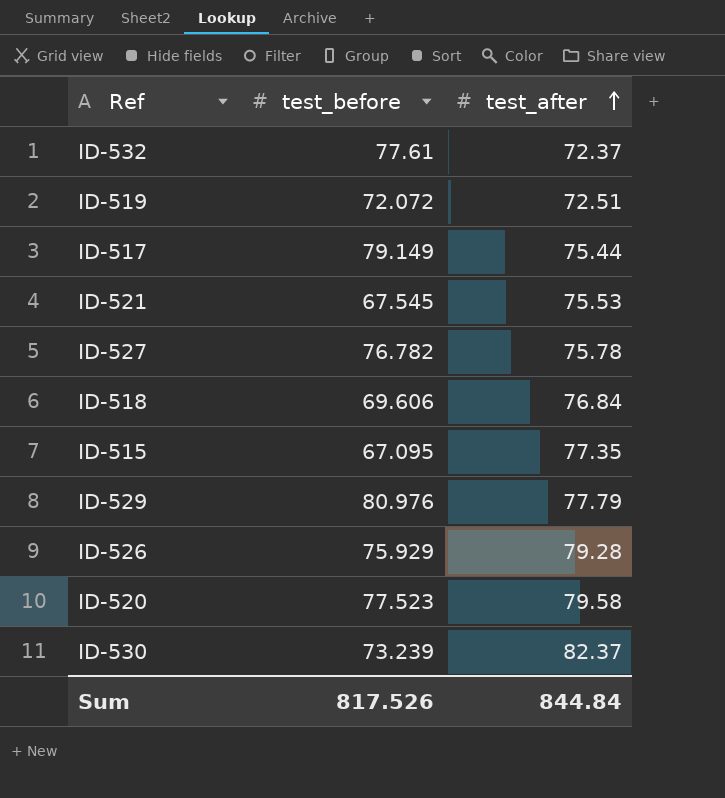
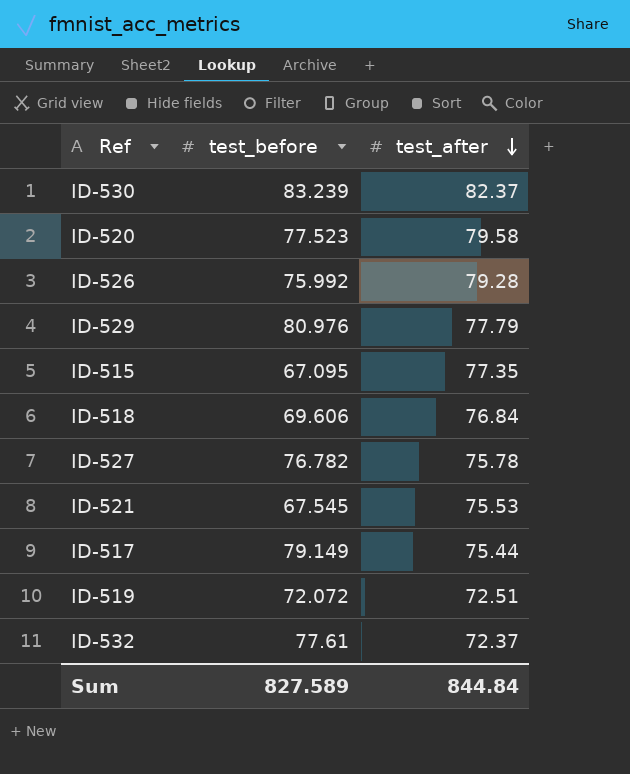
row order: test_after ascending -> test_after descending
ID-530 | test_before: 73.239 -> 83.239
ID-526 | test_before: 75.929 -> 75.992
Sum | test_before: 817.526 -> 827.589

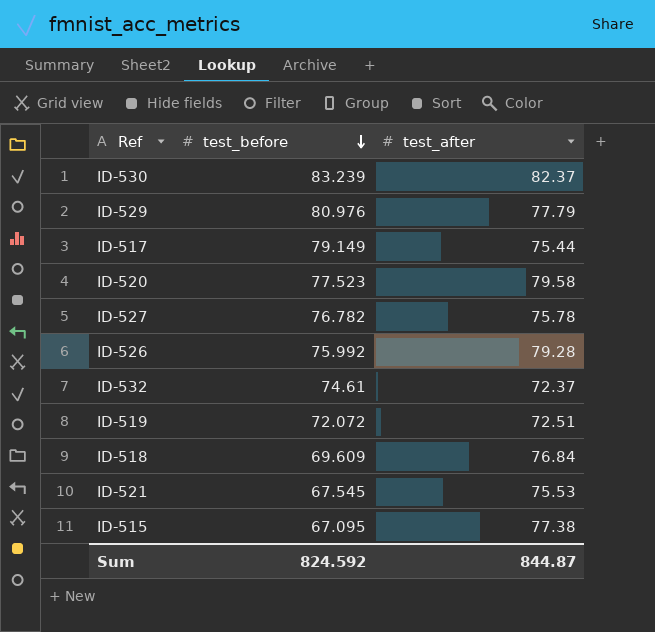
row order: test_after descending -> test_before descending
ID-532 | test_before: 77.61 -> 74.61
ID-518 | test_before: 69.606 -> 69.609
ID-515 | test_after: 77.35 -> 77.38
Sum | test_before: 827.589 -> 824.592
Sum | test_after: 844.84 -> 844.87

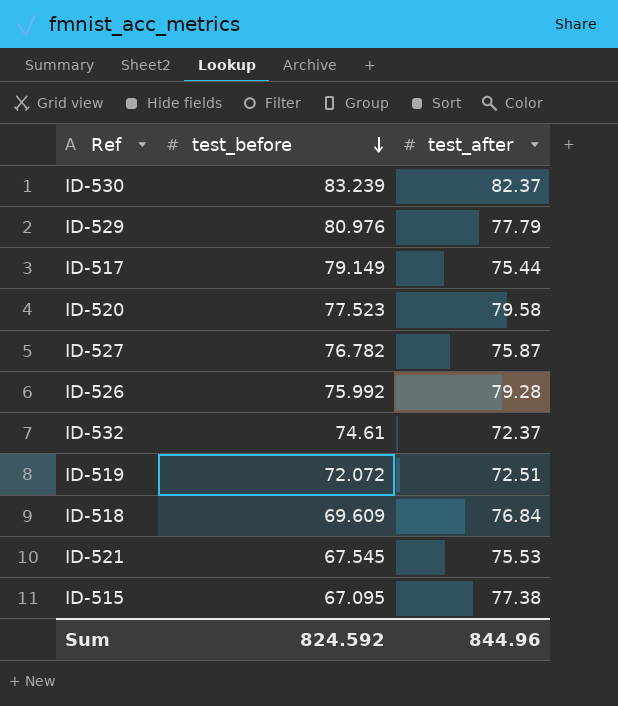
ID-527 | test_after: 75.78 -> 75.87
Sum | test_after: 844.87 -> 844.96

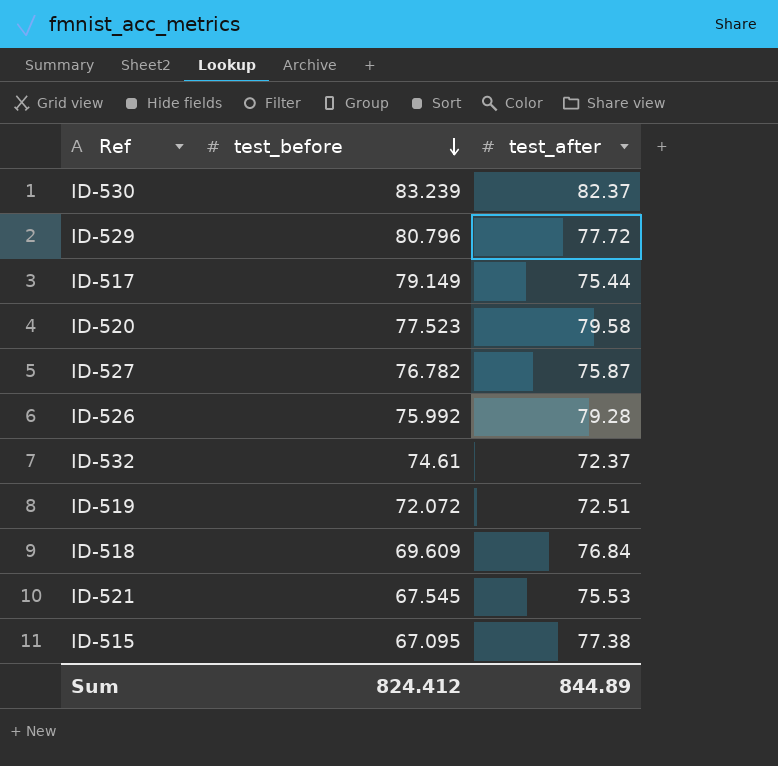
ID-529 | test_before: 80.976 -> 80.796
ID-529 | test_after: 77.79 -> 77.72
Sum | test_before: 824.592 -> 824.412
Sum | test_after: 844.96 -> 844.89

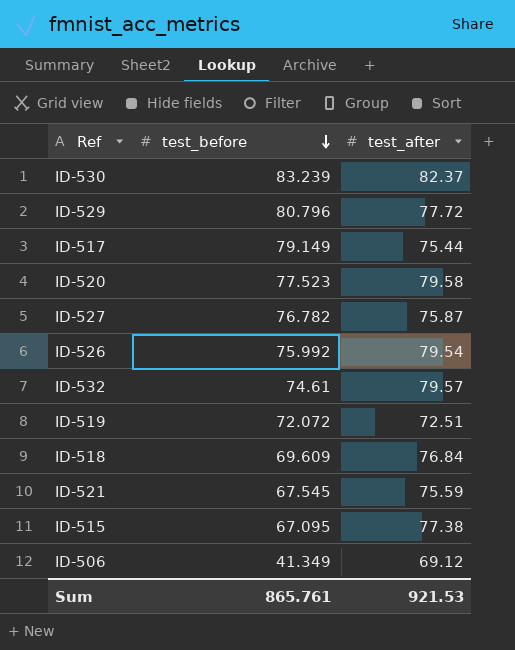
ID-526 | test_after: 79.28 -> 79.54
ID-532 | test_after: 72.37 -> 79.57
ID-521 | test_after: 75.53 -> 75.59
row ID-506: none -> 41.349 | 69.12
Sum | test_before: 824.412 -> 865.761
Sum | test_after: 844.89 -> 921.53

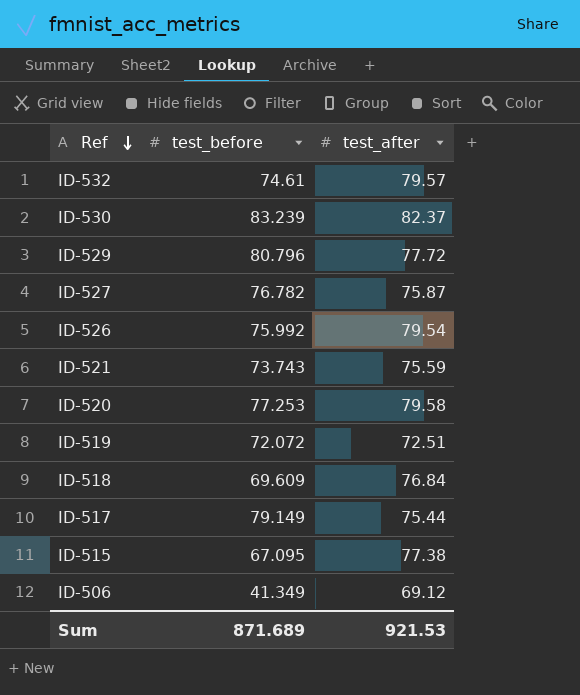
row order: test_before descending -> Ref descending
ID-521 | test_before: 67.545 -> 73.743
ID-520 | test_before: 77.523 -> 77.253
Sum | test_before: 865.761 -> 871.689

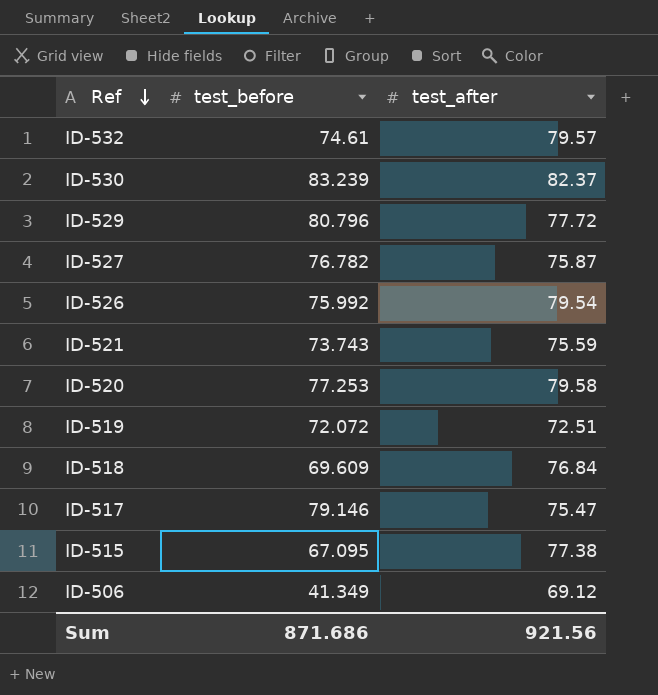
ID-517 | test_before: 79.149 -> 79.146
ID-517 | test_after: 75.44 -> 75.47
Sum | test_before: 871.689 -> 871.686
Sum | test_after: 921.53 -> 921.56

